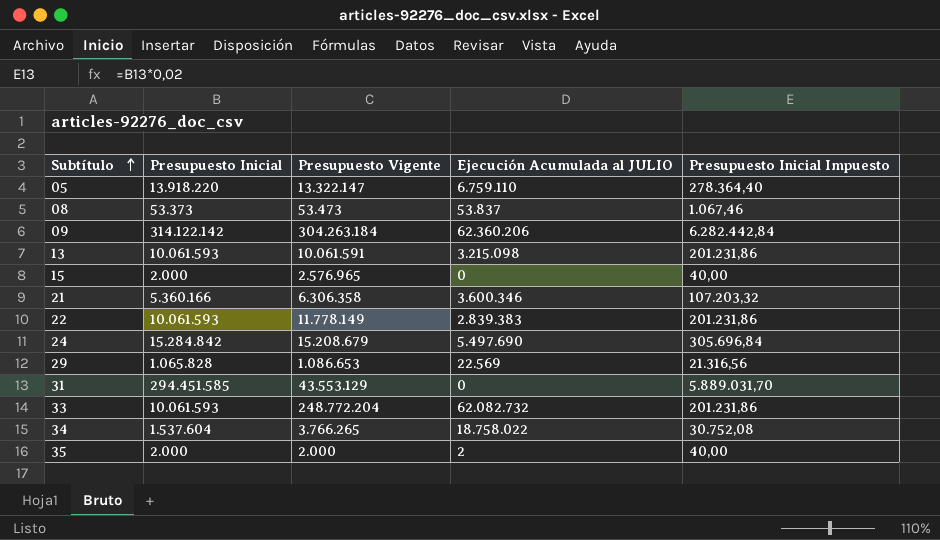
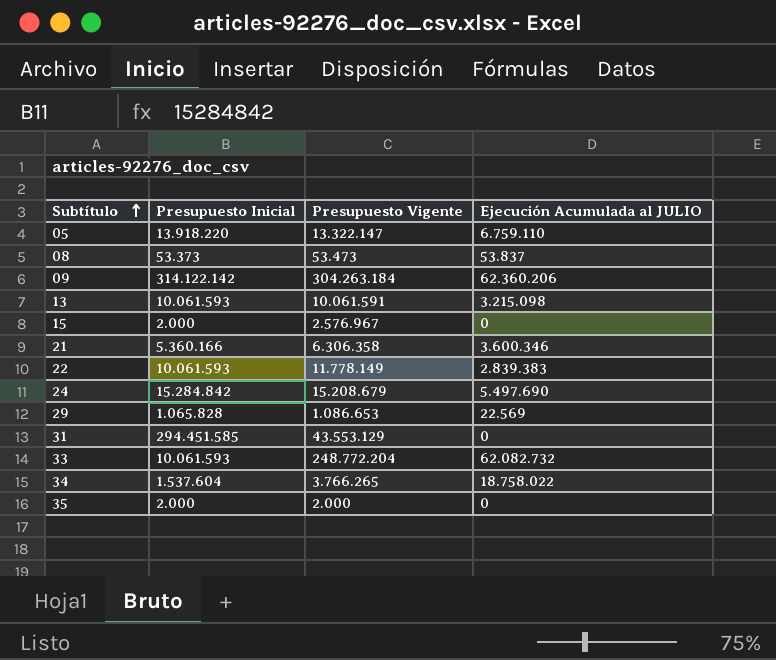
column Presupuesto Inicial Impuesto | formula: [Presupuesto Inicial] * 0,02 -> none
15 | Presupuesto Vigente: 2.576.965 -> 2.576.967
35 | Ejecución Acumulada al JULIO: 2 -> 0

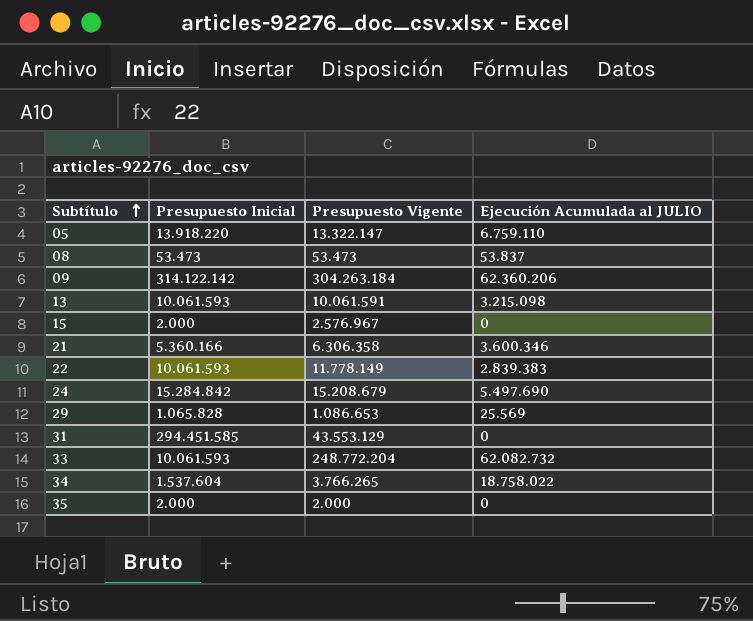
08 | Presupuesto Inicial: 53.373 -> 53.473
29 | Ejecución Acumulada al JULIO: 22.569 -> 25.569

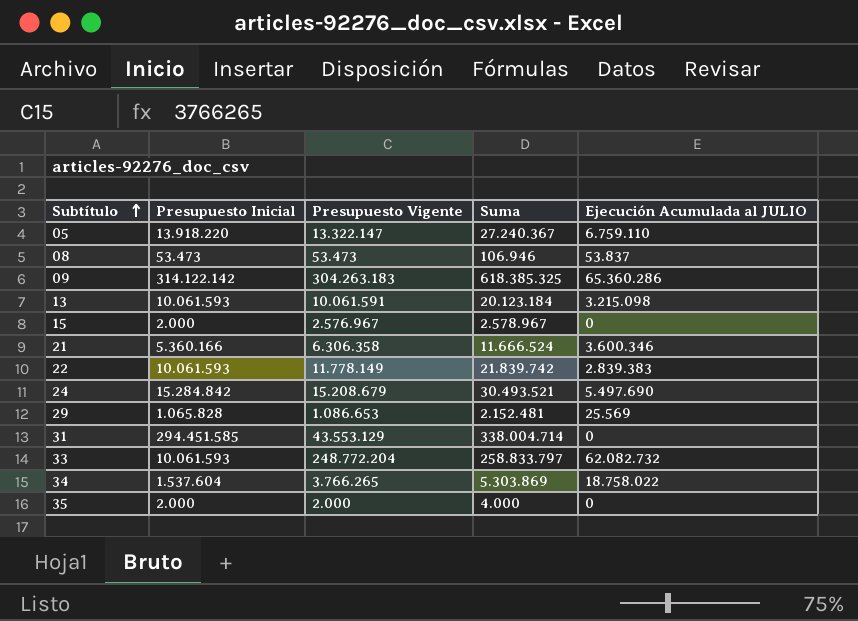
column Suma | formula: none -> [Presupuesto Inicial] + [Presupuesto Vigente]
09 | Presupuesto Vigente: 304.263.184 -> 304.263.183
09 | Ejecución Acumulada al JULIO: 62.360.206 -> 65.360.286

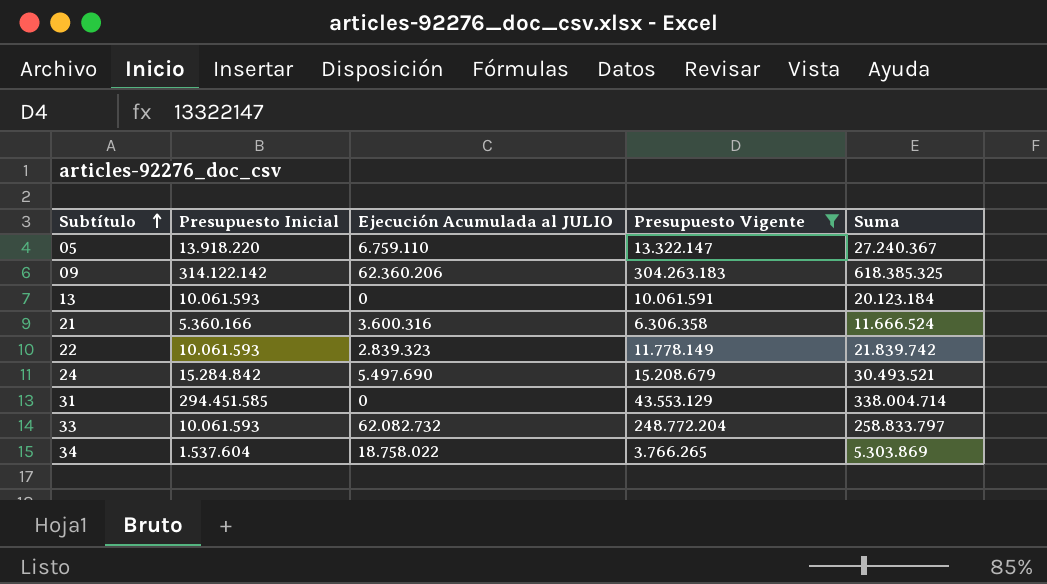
filter: none -> Presupuesto Vigente >= 3.766.265
column Ejecución Acumulada al JULIO | position: 5 -> 3
09 | Ejecución Acumulada al JULIO: 65.360.286 -> 62.360.206
13 | Ejecución Acumulada al JULIO: 3.215.098 -> 0
21 | Ejecución Acumulada al JULIO: 3.600.346 -> 3.600.316
22 | Ejecución Acumulada al JULIO: 2.839.383 -> 2.839.323

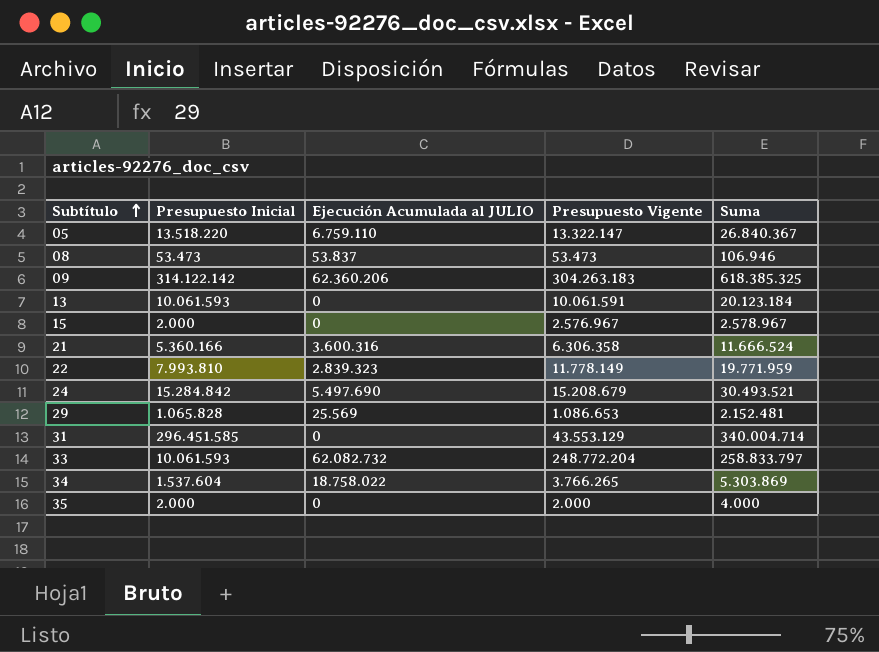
filter: Presupuesto Vigente >= 3.766.265 -> none
05 | Presupuesto Inicial: 13.918.220 -> 13.518.220
05 | Suma: 27.240.367 -> 26.840.367
22 | Presupuesto Inicial: 10.061.593 -> 7.993.810
22 | Suma: 21.839.742 -> 19.771.959
31 | Presupuesto Inicial: 294.451.585 -> 296.451.585
31 | Suma: 338.004.714 -> 340.004.714

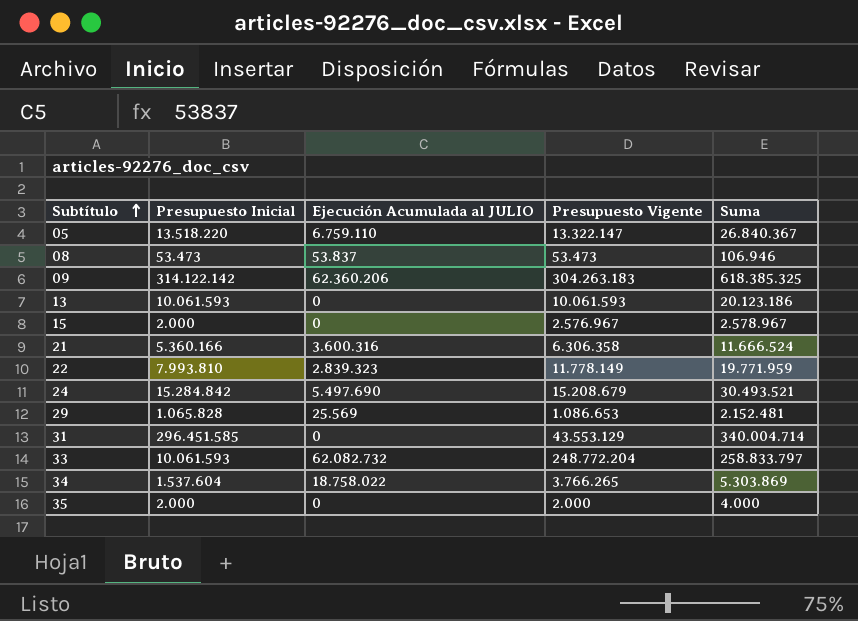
13 | Presupuesto Vigente: 10.061.591 -> 10.061.593
13 | Suma: 20.123.184 -> 20.123.186

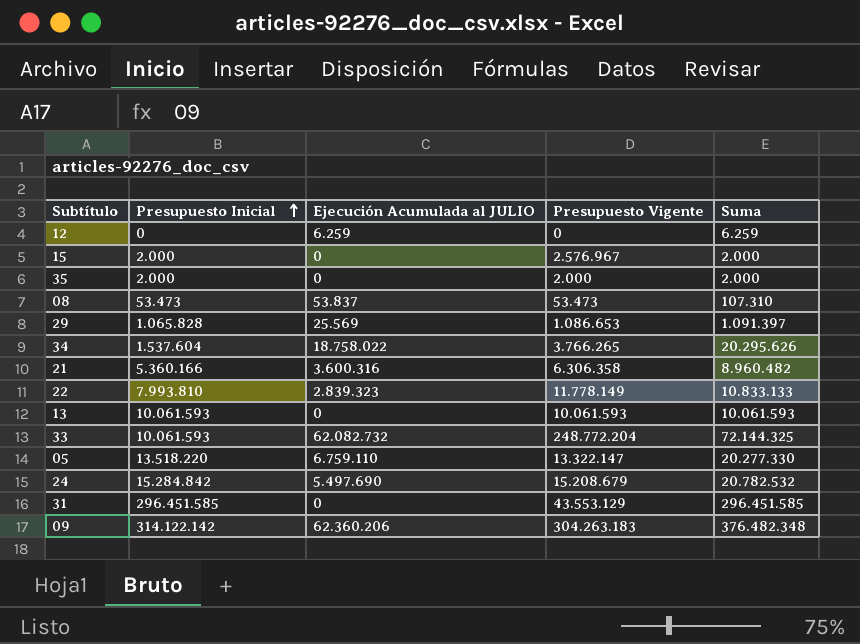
row order: Subtítulo ascending -> Presupuesto Inicial ascending
column Suma | formula: [Presupuesto Inicial] + [Presupuesto Vigente] -> [Presupuesto Inicial] + [Ejecución Acumulada al JULIO]
row 12: none -> 0 | 6.259 | 0 | 6.259

